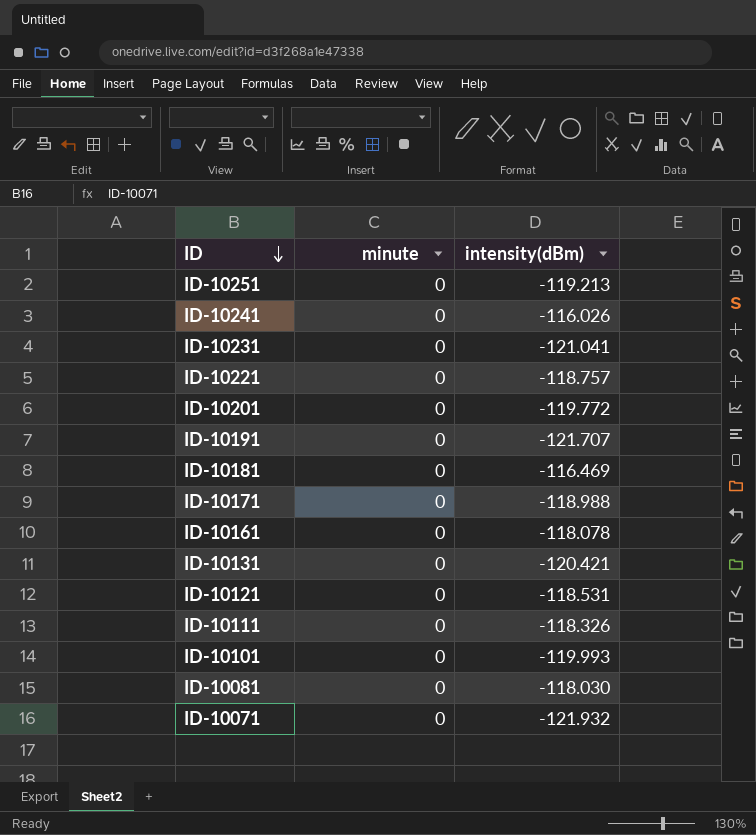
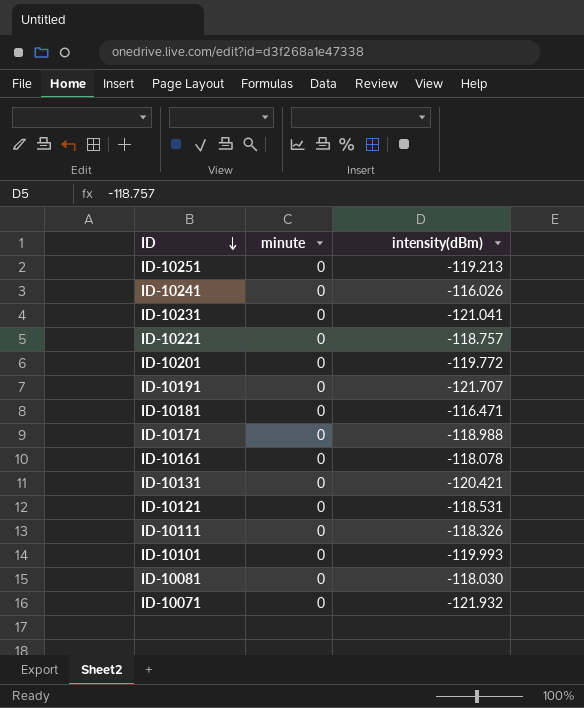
ID-10181 | intensity(dBm): -116.469 -> -116.471

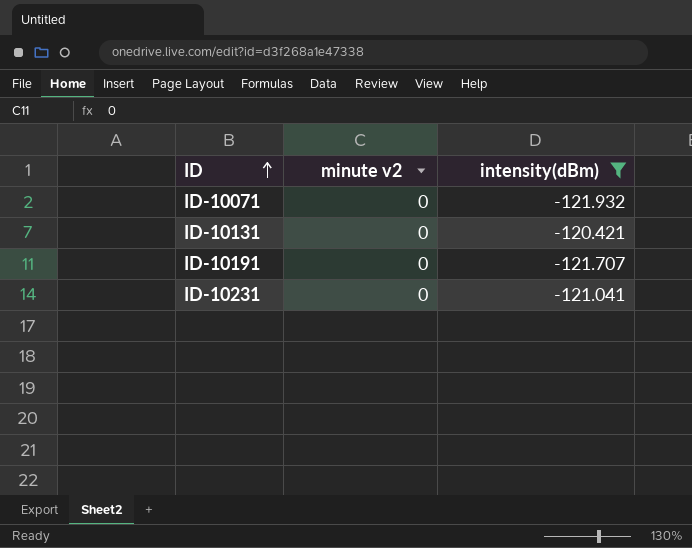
filter: none -> intensity(dBm) <= -120.421
row order: ID descending -> ID ascending
column name: minute -> minute v2

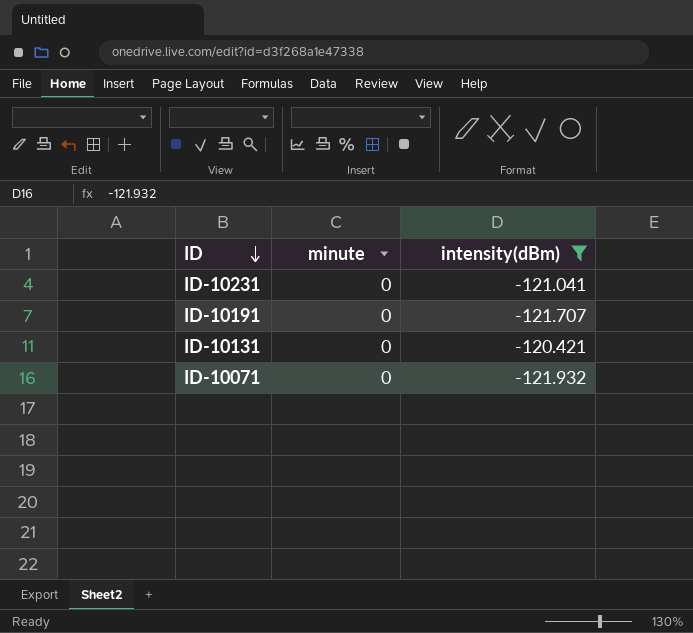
row order: ID ascending -> ID descending
column name: minute v2 -> minute

